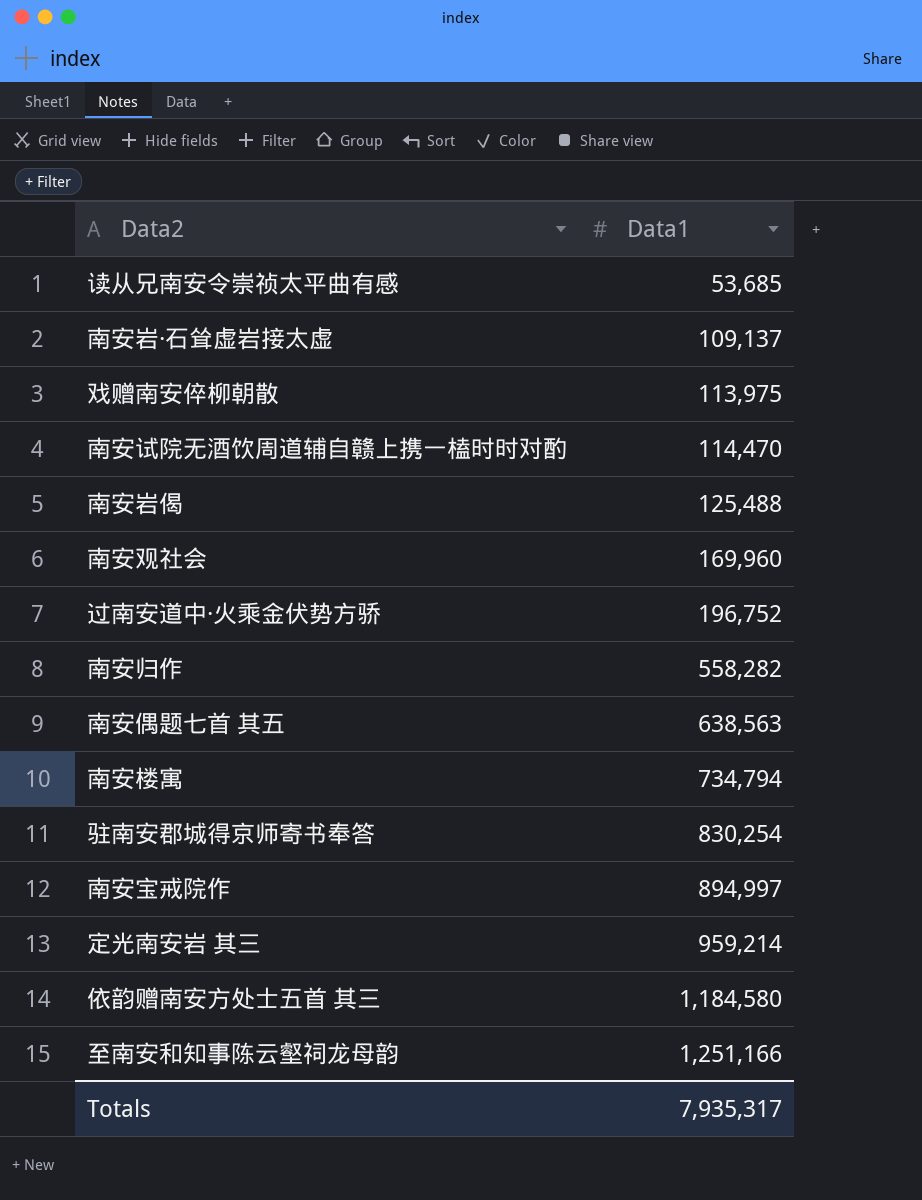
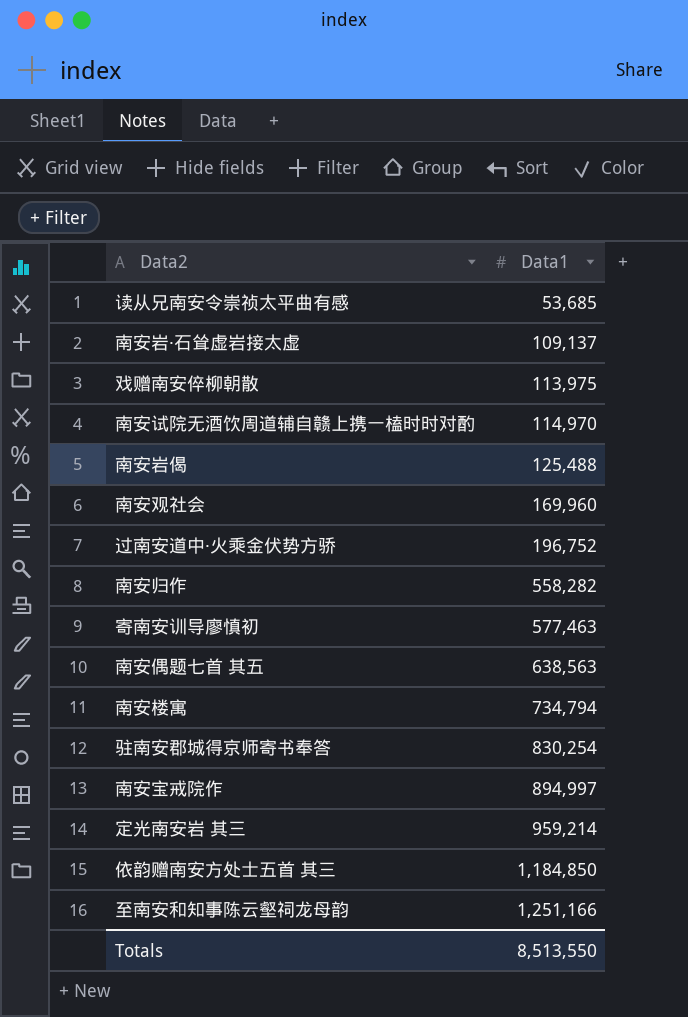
南安试院无酒饮周道辅自赣上携一榼时时对酌 | Data1: 114,470 -> 114,970
row 寄南安训导廖慎初: none -> 577,463
依韵赠南安方处士五首 其三 | Data1: 1,184,580 -> 1,184,850
Totals | Data1: 7,935,317 -> 8,513,550

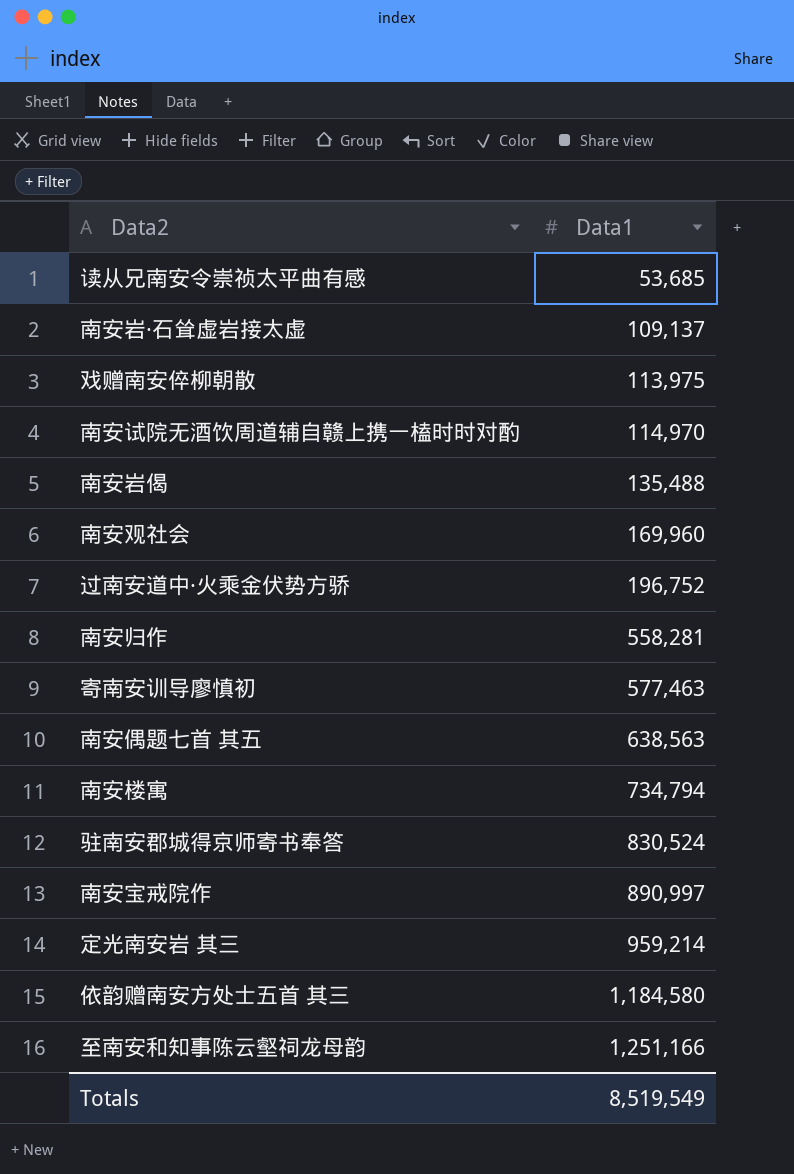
南安岩偈 | Data1: 125,488 -> 135,488
南安归作 | Data1: 558,282 -> 558,281
驻南安郡城得京师寄书奉答 | Data1: 830,254 -> 830,524
南安宝戒院作 | Data1: 894,997 -> 890,997
依韵赠南安方处士五首 其三 | Data1: 1,184,850 -> 1,184,580
Totals | Data1: 8,513,550 -> 8,519,549

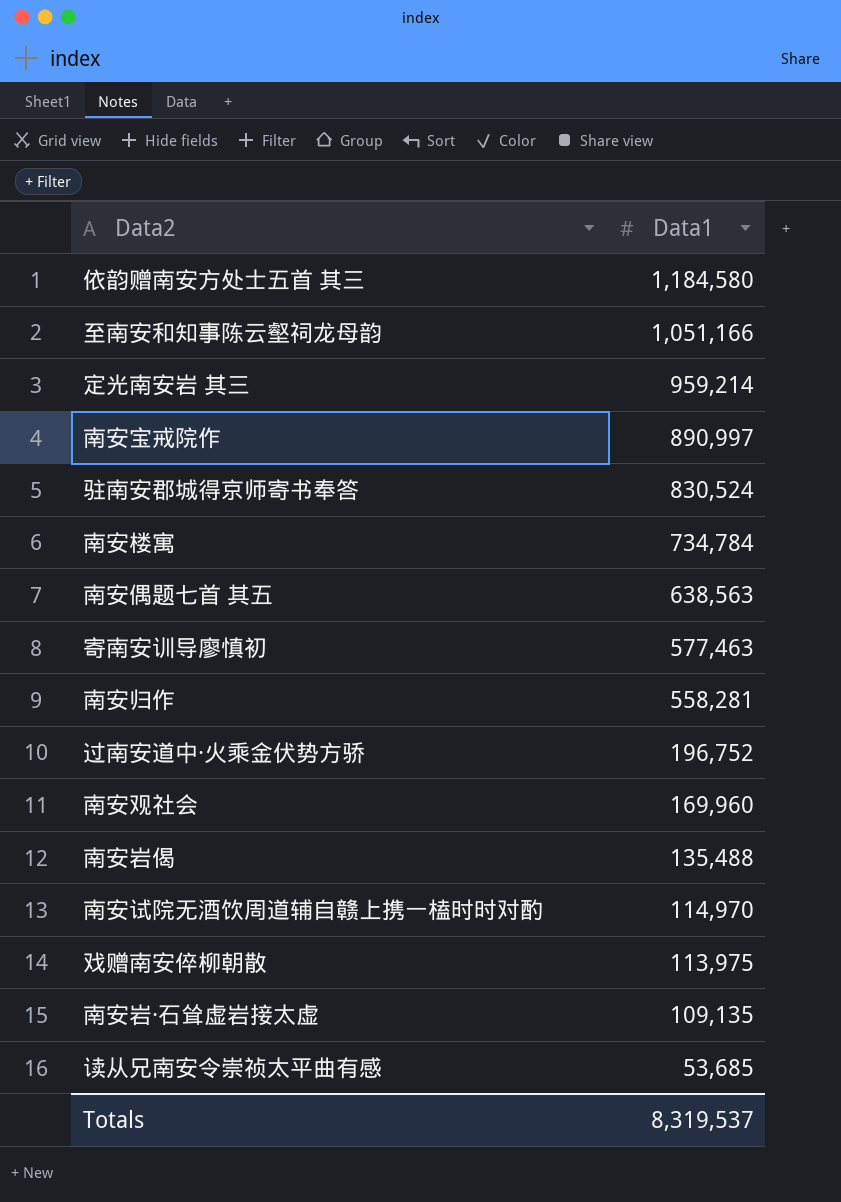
row order: Data1 ascending -> Data1 descending
至南安和知事陈云壑祠龙母韵 | Data1: 1,251,166 -> 1,051,166
南安楼寓 | Data1: 734,794 -> 734,784
南安岩·石耸虚岩接太虚 | Data1: 109,137 -> 109,135
Totals | Data1: 8,519,549 -> 8,319,537

